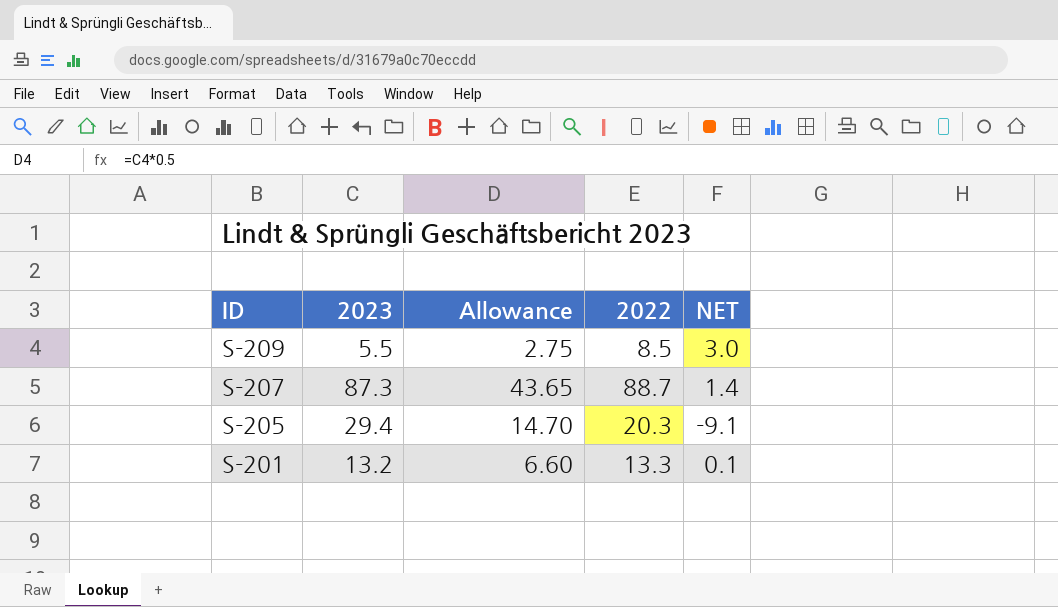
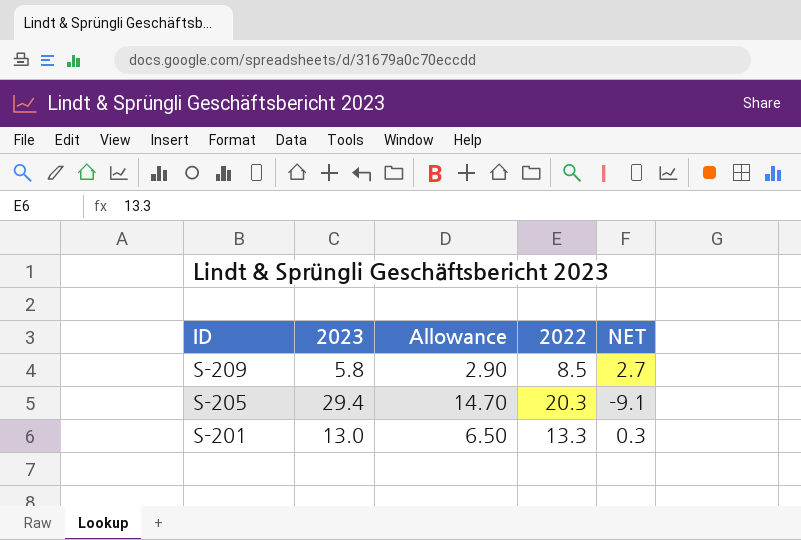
row S-207: 87.3 | 43.65 | 88.7 | 1.4 -> none
S-209 | 2023: 5.5 -> 5.8
S-209 | Allowance: 2.75 -> 2.90
S-209 | NET: 3.0 -> 2.7
S-201 | 2023: 13.2 -> 13.0
S-201 | Allowance: 6.60 -> 6.50
S-201 | NET: 0.1 -> 0.3

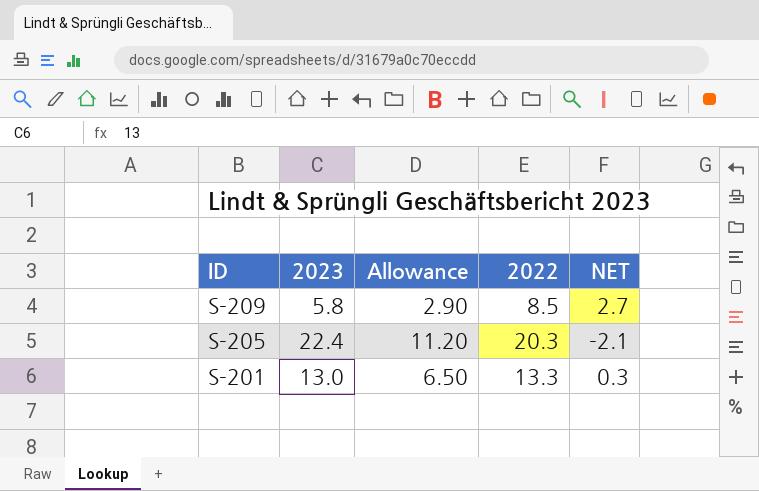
S-205 | 2023: 29.4 -> 22.4
S-205 | Allowance: 14.70 -> 11.20
S-205 | NET: -9.1 -> -2.1

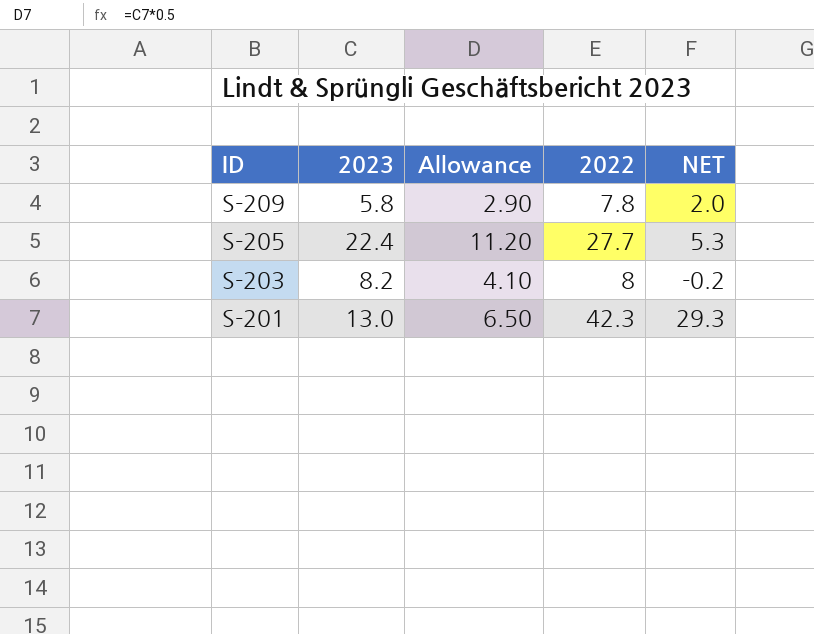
S-209 | 2022: 8.5 -> 7.8
S-209 | NET: 2.7 -> 2.0
S-205 | 2022: 20.3 -> 27.7
S-205 | NET: -2.1 -> 5.3
row S-203: none -> 8.2 | 4.10 | 8 | -0.2
S-201 | 2022: 13.3 -> 42.3
S-201 | NET: 0.3 -> 29.3

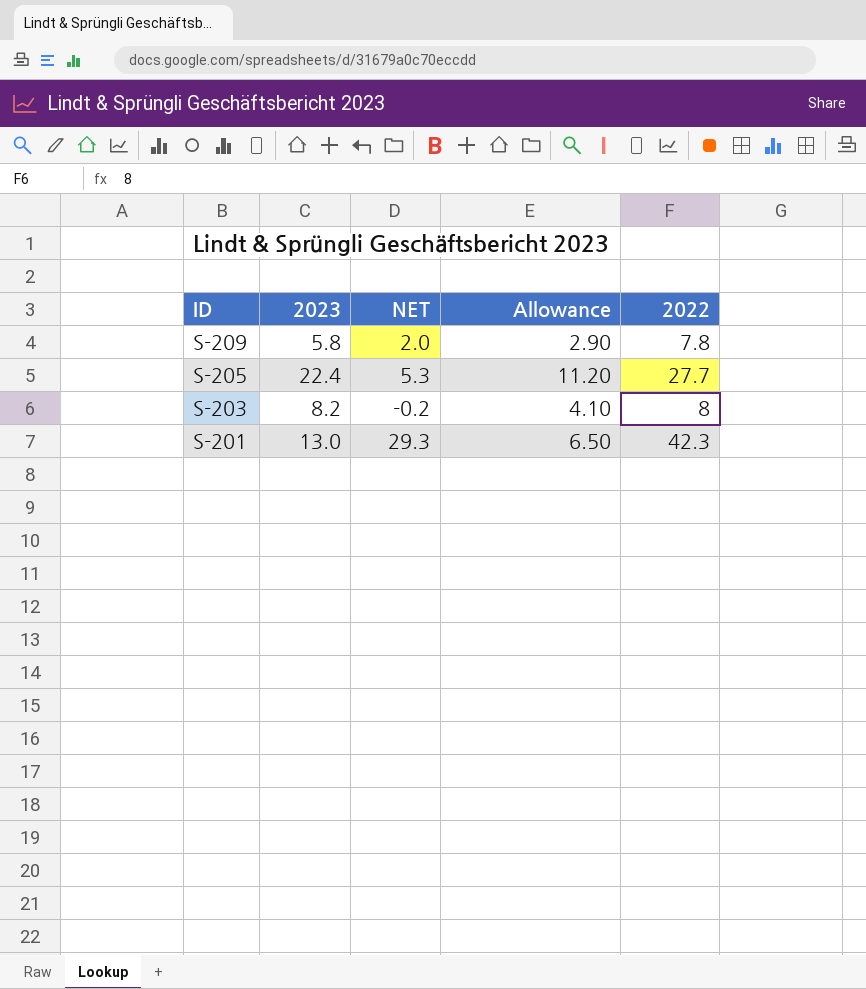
column NET | position: 5 -> 3

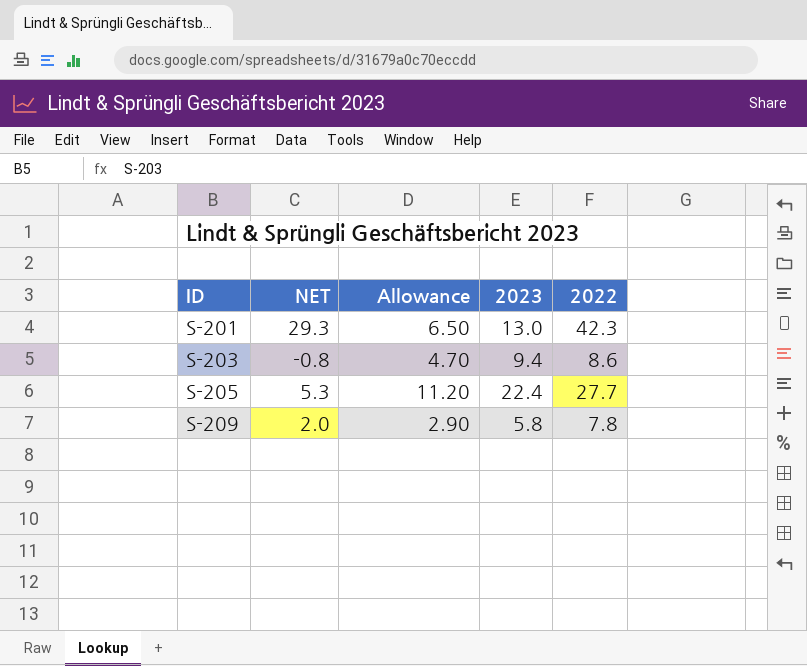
row order: ID descending -> ID ascending
column 2023 | position: 2 -> 4
S-203 | NET: -0.2 -> -0.8
S-203 | Allowance: 4.10 -> 4.70
S-203 | 2023: 8.2 -> 9.4
S-203 | 2022: 8 -> 8.6

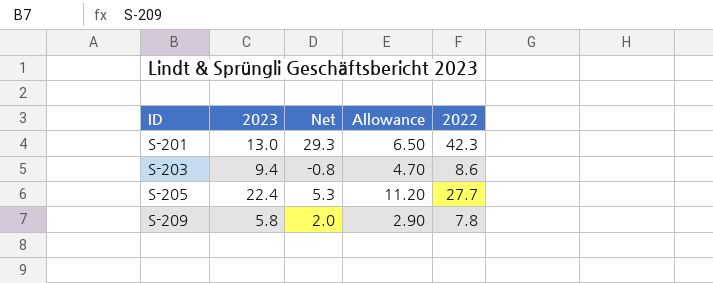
column 2023 | position: 4 -> 2
column name: NET -> Net

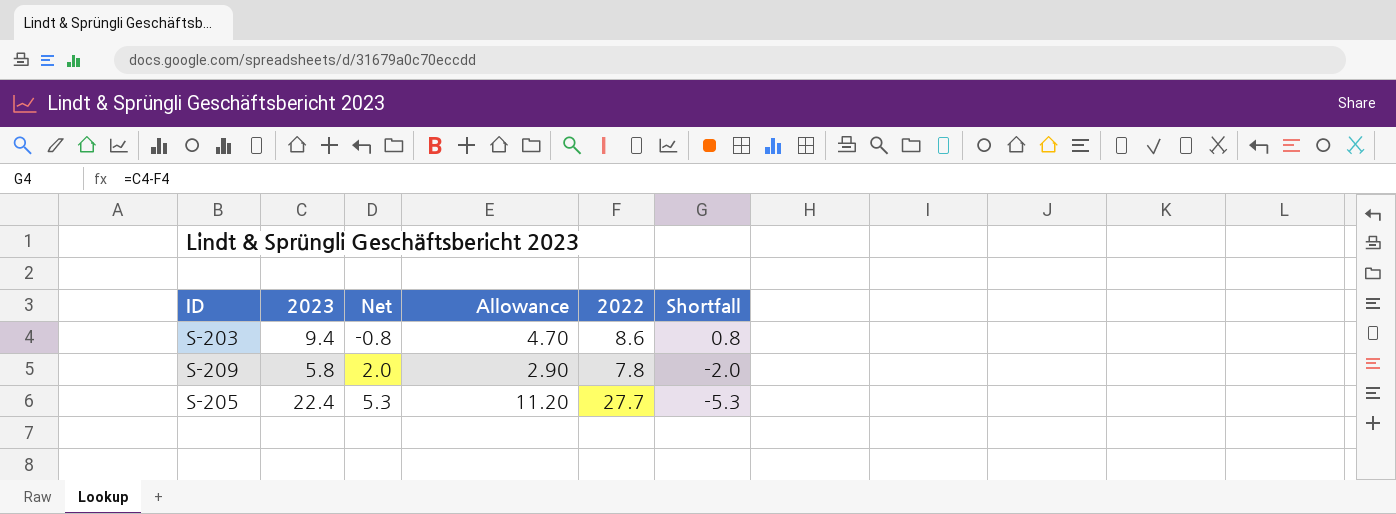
row order: ID ascending -> Net ascending
column Shortfall | formula: none -> [2023] - [2022]
row S-201: 13.0 | 29.3 | 6.50 | 42.3 -> none

